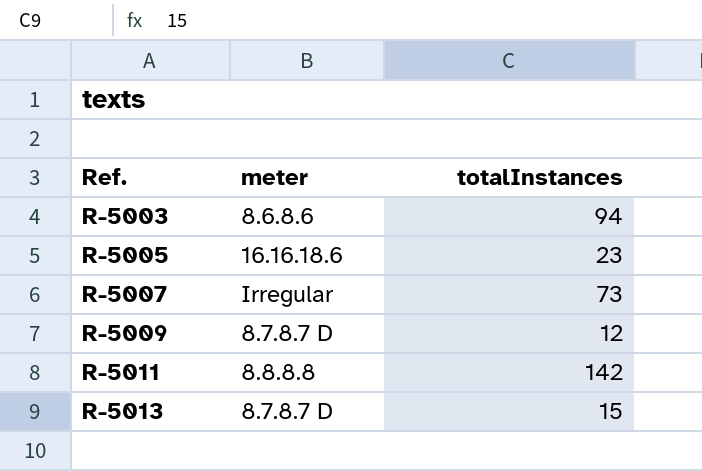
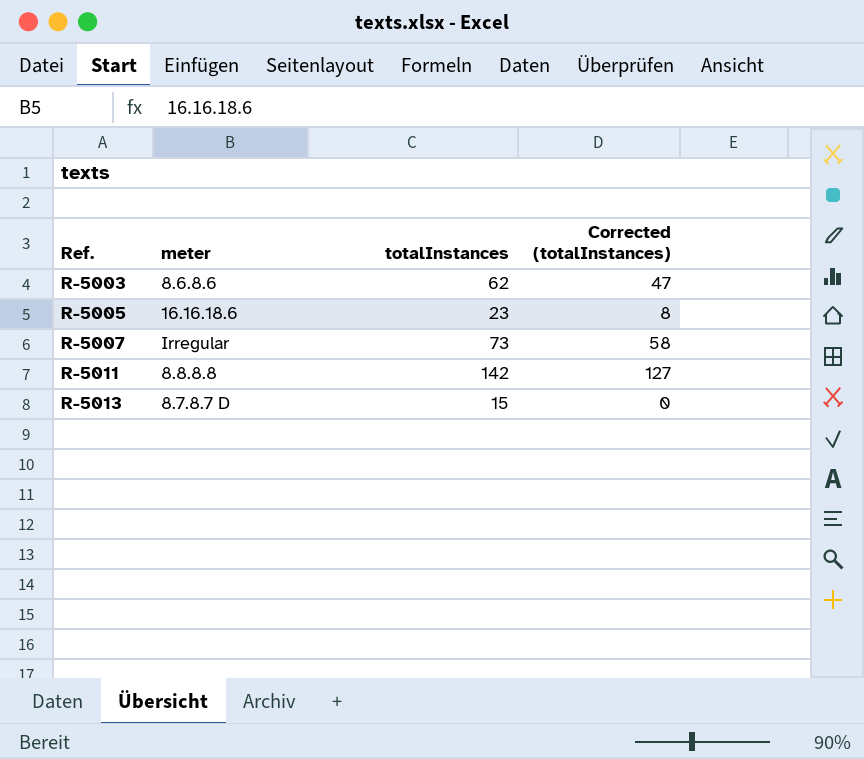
column Corrected (totalInstances) | formula: none -> [totalInstances] - 15
row R-5009: 8.7.8.7 D | 12 -> none
R-5003 | totalInstances: 94 -> 62

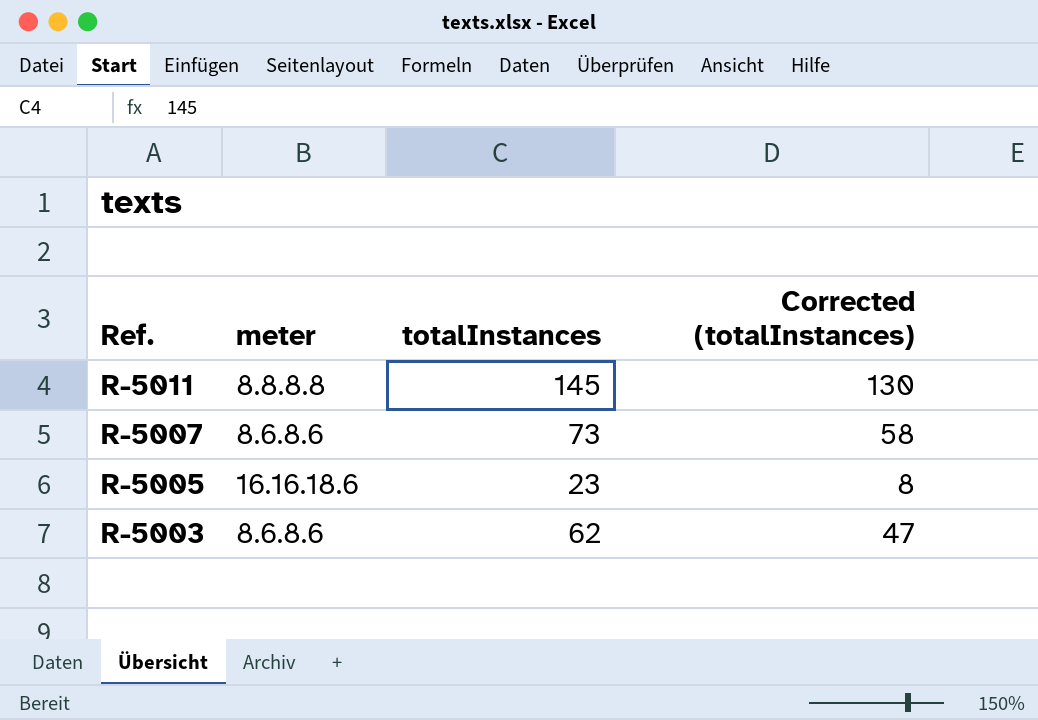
row order: Ref. ascending -> Ref. descending
row R-5013: 8.7.8.7 D | 15 | 0 -> none
R-5011 | totalInstances: 142 -> 145
R-5011 | Corrected (totalInstances): 127 -> 130
R-5007 | meter: Irregular -> 8.6.8.6

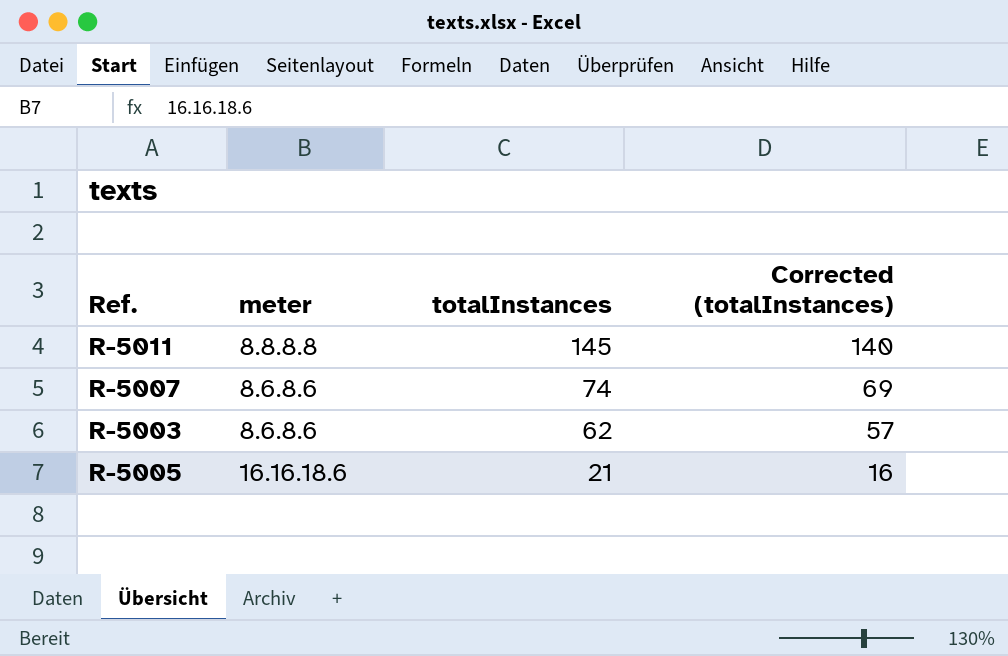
row order: Ref. descending -> totalInstances descending
column Corrected (totalInstances) | formula: [totalInstances] - 15 -> [totalInstances] - 5
R-5007 | totalInstances: 73 -> 74
R-5005 | totalInstances: 23 -> 21

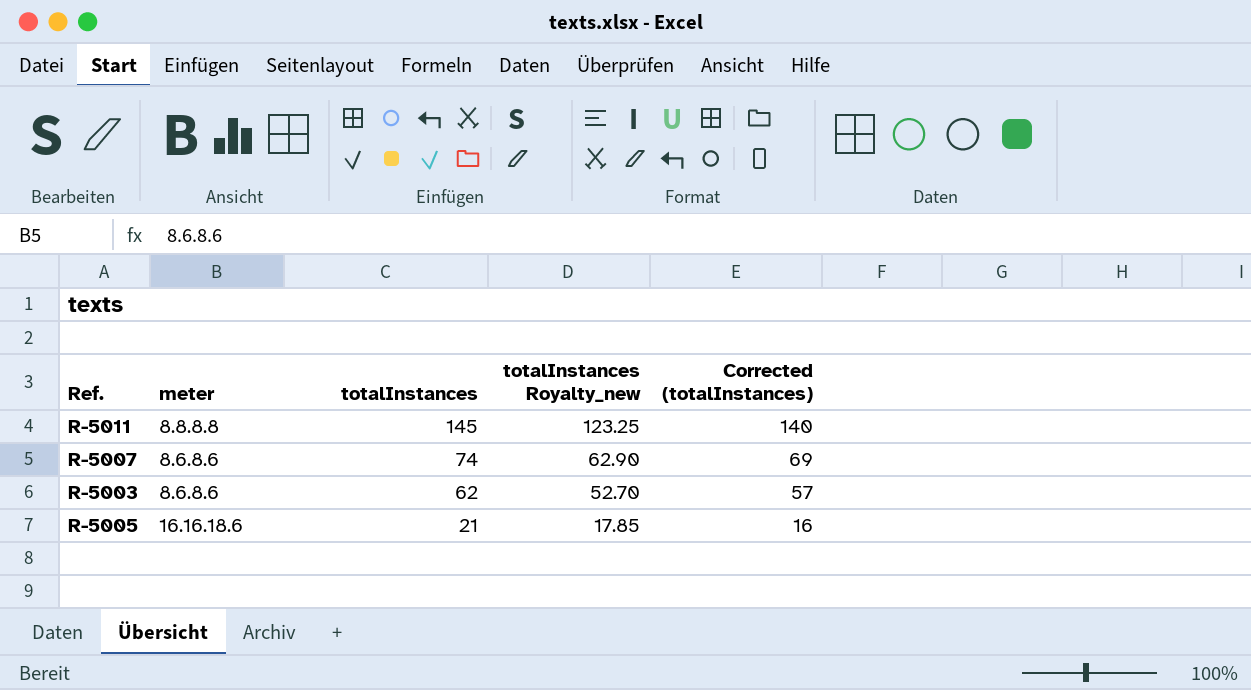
column totalInstances Royalty_new | formula: none -> [totalInstances] * 0.85

